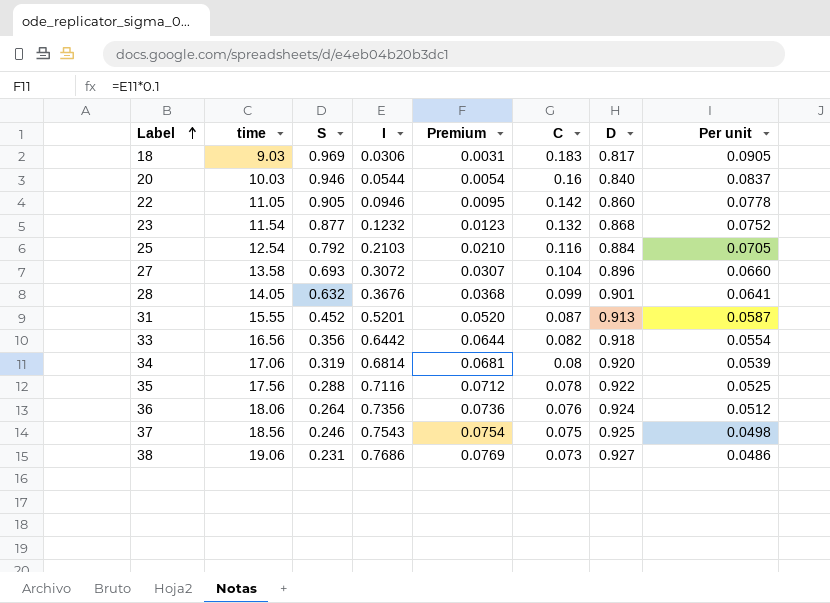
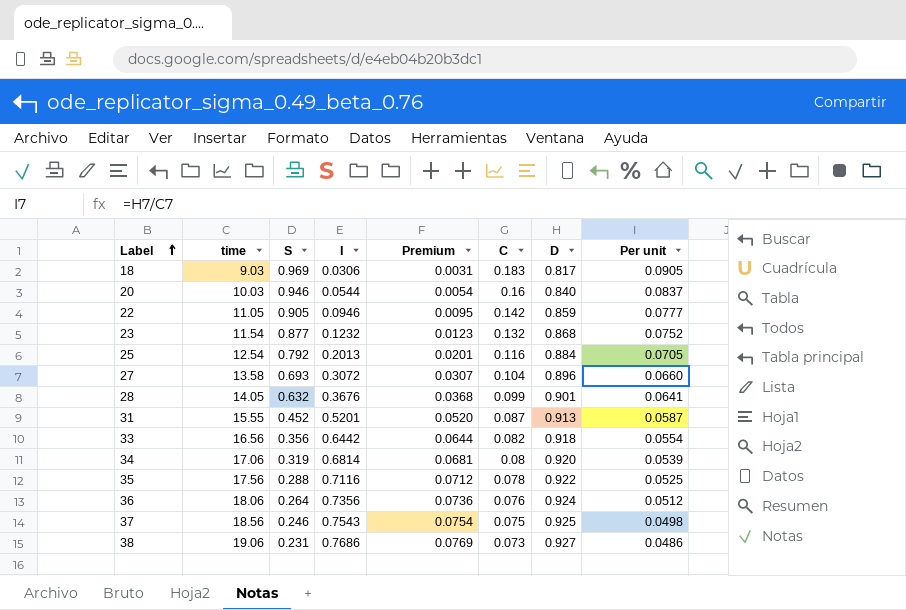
22 | D: 0.860 -> 0.859
22 | Per unit: 0.0778 -> 0.0777
25 | I: 0.2103 -> 0.2013
25 | Premium: 0.0210 -> 0.0201

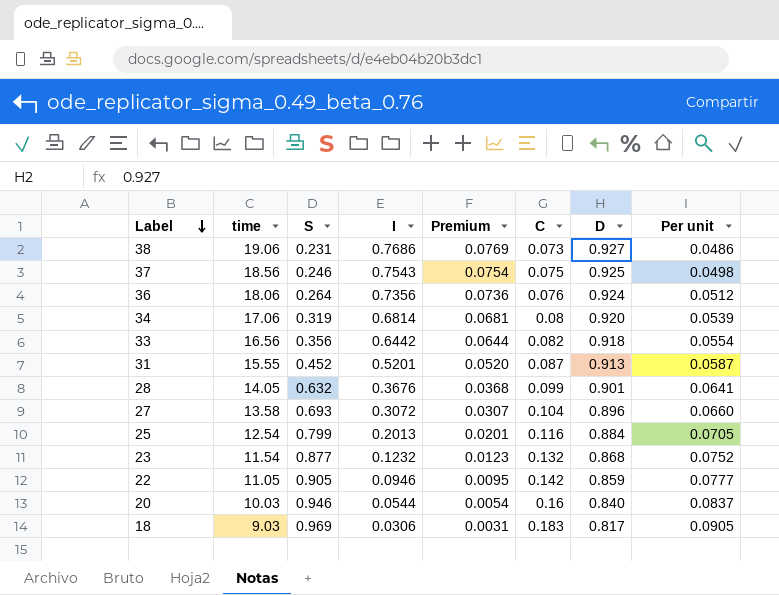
row order: Label ascending -> Label descending
row 35: 17.56 | 0.288 | 0.7116 | 0.0712 | 0.078 | 0.922 | 0.0525 -> none
25 | S: 0.792 -> 0.799

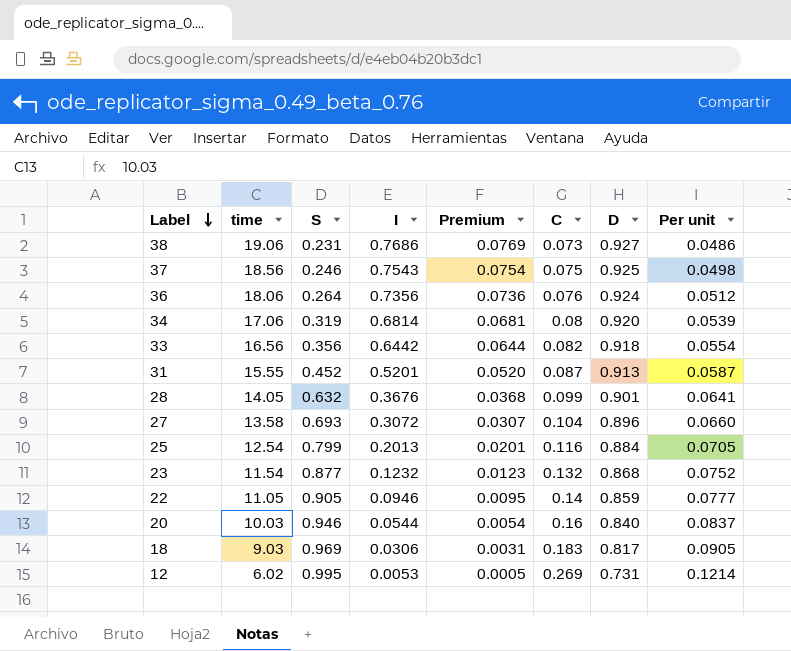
22 | C: 0.142 -> 0.14
row 12: none -> 6.02 | 0.995 | 0.0053 | 0.0005 | 0.269 | 0.731 | 0.1214

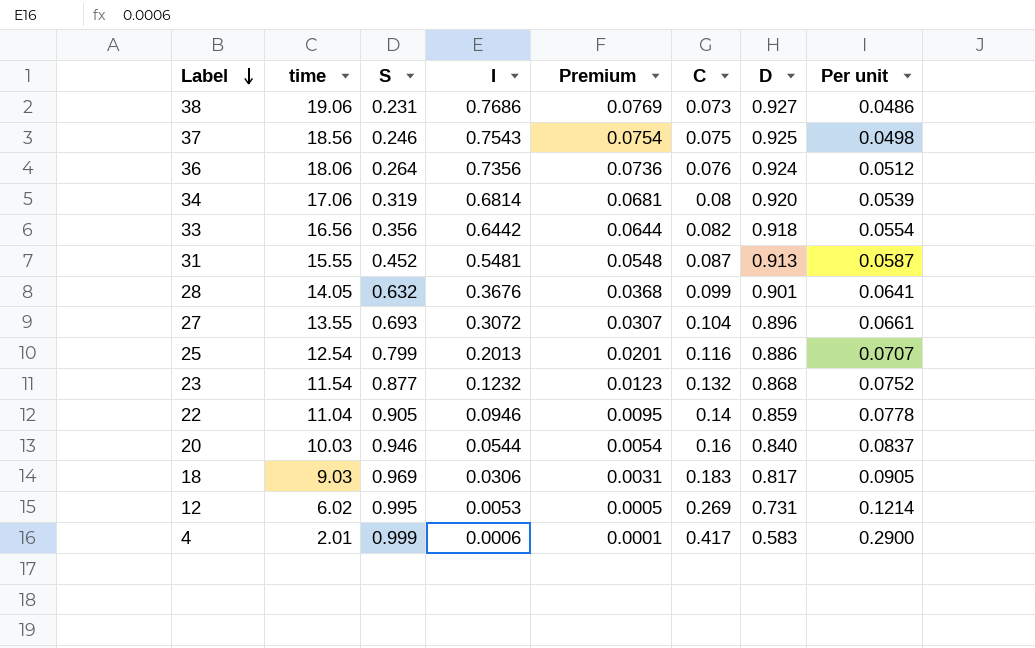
31 | I: 0.5201 -> 0.5481
31 | Premium: 0.0520 -> 0.0548
27 | time: 13.58 -> 13.55
27 | Per unit: 0.0660 -> 0.0661
25 | D: 0.884 -> 0.886
25 | Per unit: 0.0705 -> 0.0707
22 | time: 11.05 -> 11.04
22 | Per unit: 0.0777 -> 0.0778
row 4: none -> 2.01 | 0.999 | 0.0006 | 0.0001 | 0.417 | 0.583 | 0.2900

